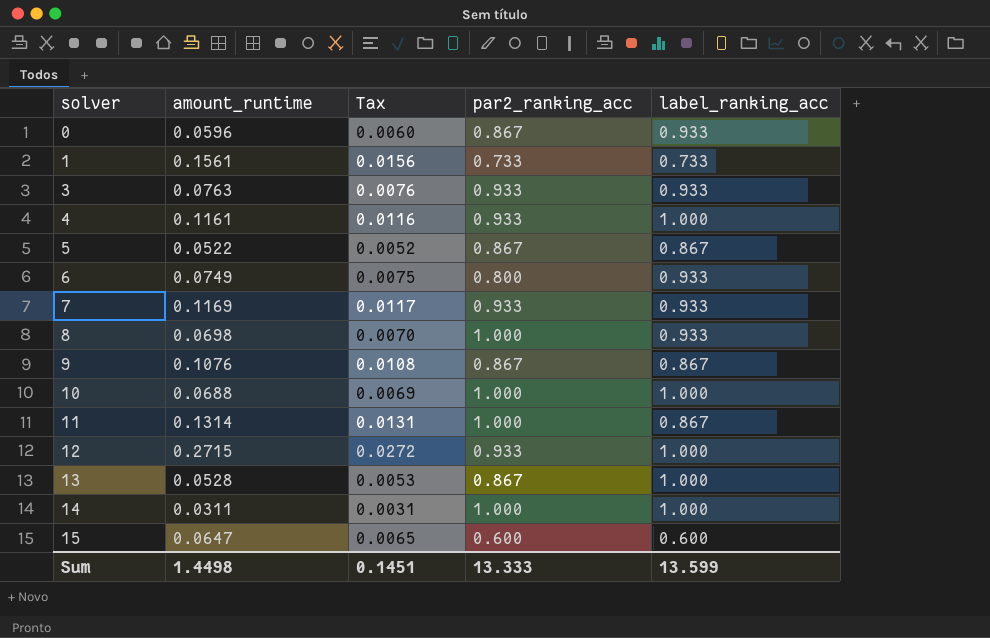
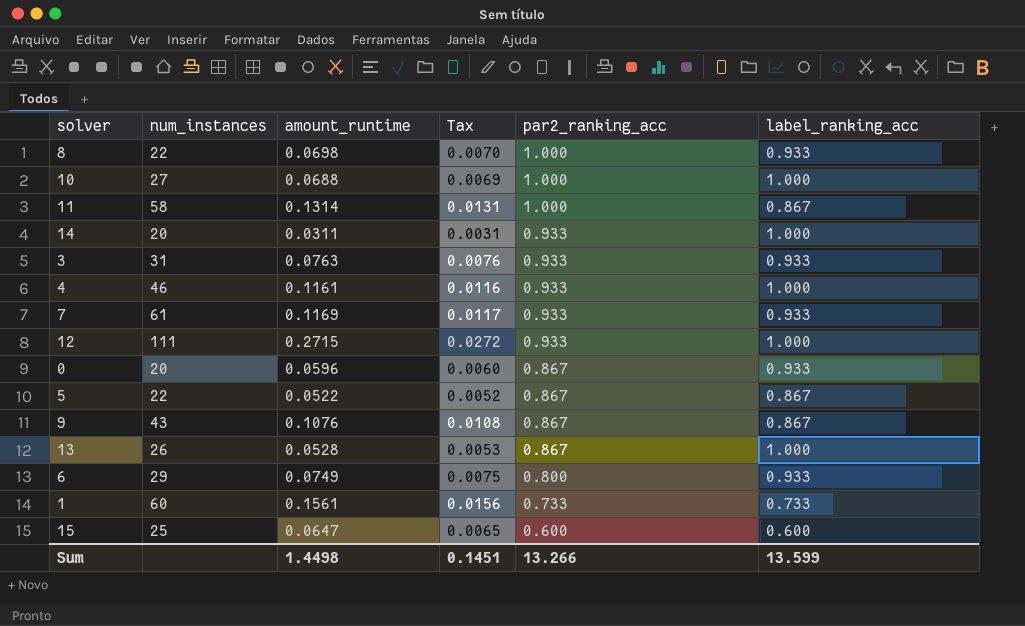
row order: solver ascending -> par2_ranking_acc descending
column num_instances | position: none -> 2
14 | par2_ranking_acc: 1.000 -> 0.933
Sum | par2_ranking_acc: 13.333 -> 13.266

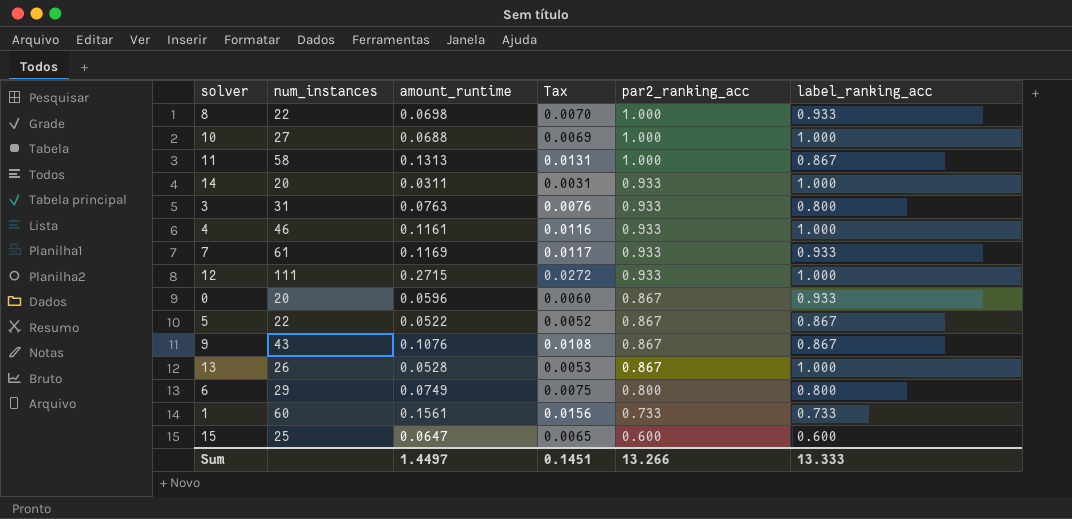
11 | amount_runtime: 0.1314 -> 0.1313
3 | label_ranking_acc: 0.933 -> 0.800
6 | label_ranking_acc: 0.933 -> 0.800
Sum | amount_runtime: 1.4498 -> 1.4497
Sum | label_ranking_acc: 13.599 -> 13.333

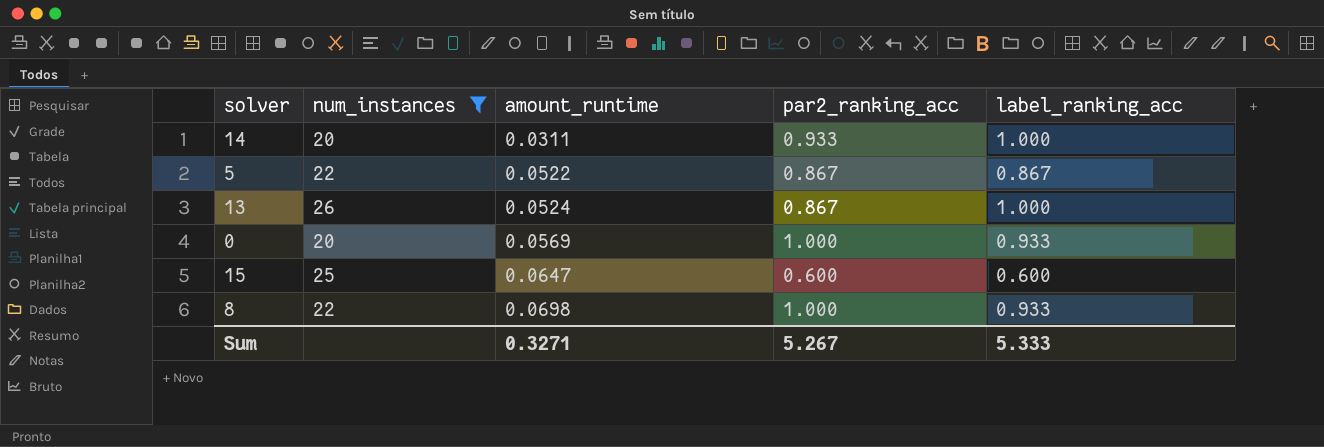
filter: none -> num_instances <= 26
row order: par2_ranking_acc descending -> amount_runtime ascending
column Tax | formula: [amount_runtime] * 0.1 -> none
13 | amount_runtime: 0.0528 -> 0.0524
0 | amount_runtime: 0.0596 -> 0.0569
0 | par2_ranking_acc: 0.867 -> 1.000
Sum | amount_runtime: 1.4497 -> 0.3271
Sum | par2_ranking_acc: 13.266 -> 5.267
Sum | label_ranking_acc: 13.333 -> 5.333

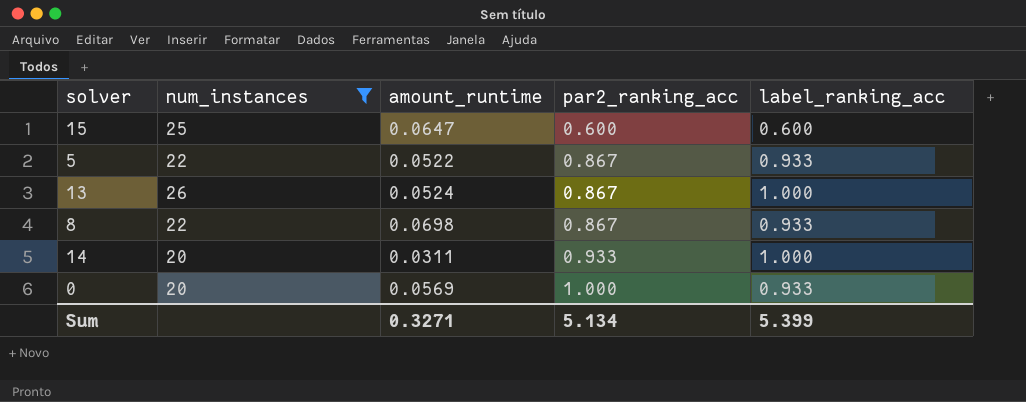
row order: amount_runtime ascending -> par2_ranking_acc ascending
5 | label_ranking_acc: 0.867 -> 0.933
8 | par2_ranking_acc: 1.000 -> 0.867
Sum | par2_ranking_acc: 5.267 -> 5.134
Sum | label_ranking_acc: 5.333 -> 5.399

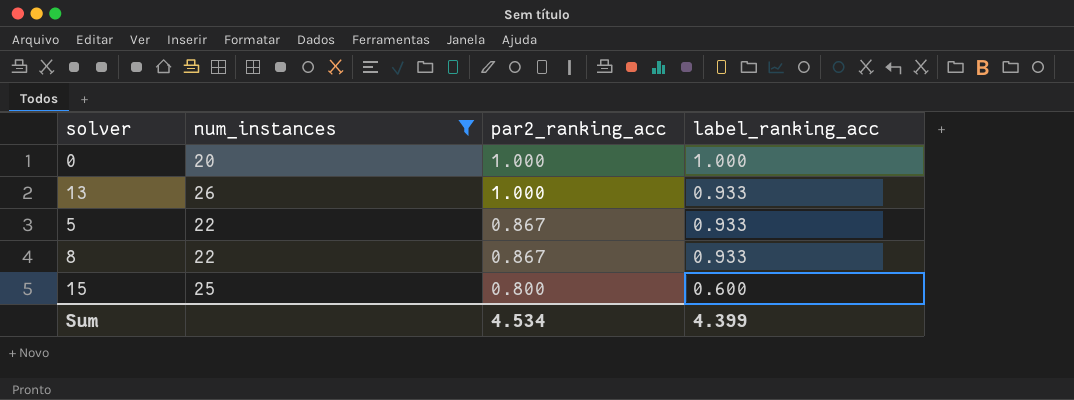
row order: par2_ranking_acc ascending -> par2_ranking_acc descending
column amount_runtime | position: 3 -> none
row 14: 20 | 0.0311 | 0.933 | 1.000 -> none
0 | label_ranking_acc: 0.933 -> 1.000
13 | par2_ranking_acc: 0.867 -> 1.000
13 | label_ranking_acc: 1.000 -> 0.933
15 | par2_ranking_acc: 0.600 -> 0.800
Sum | par2_ranking_acc: 5.134 -> 4.534
Sum | label_ranking_acc: 5.399 -> 4.399

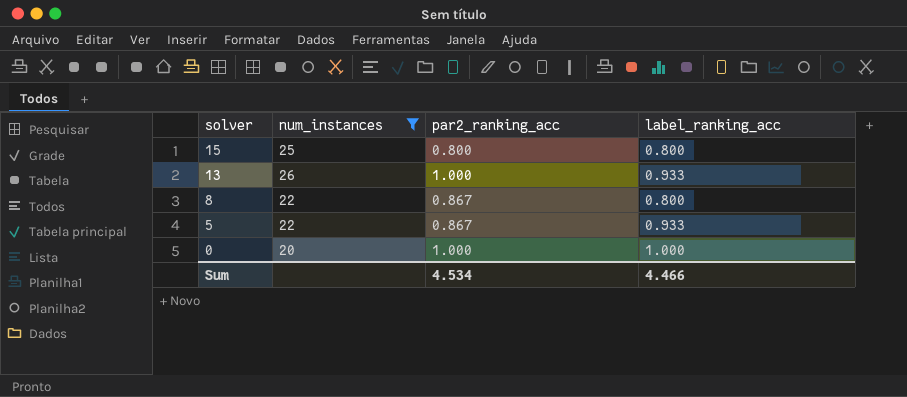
row order: par2_ranking_acc descending -> solver descending
15 | label_ranking_acc: 0.600 -> 0.800
8 | label_ranking_acc: 0.933 -> 0.800
Sum | label_ranking_acc: 4.399 -> 4.466

